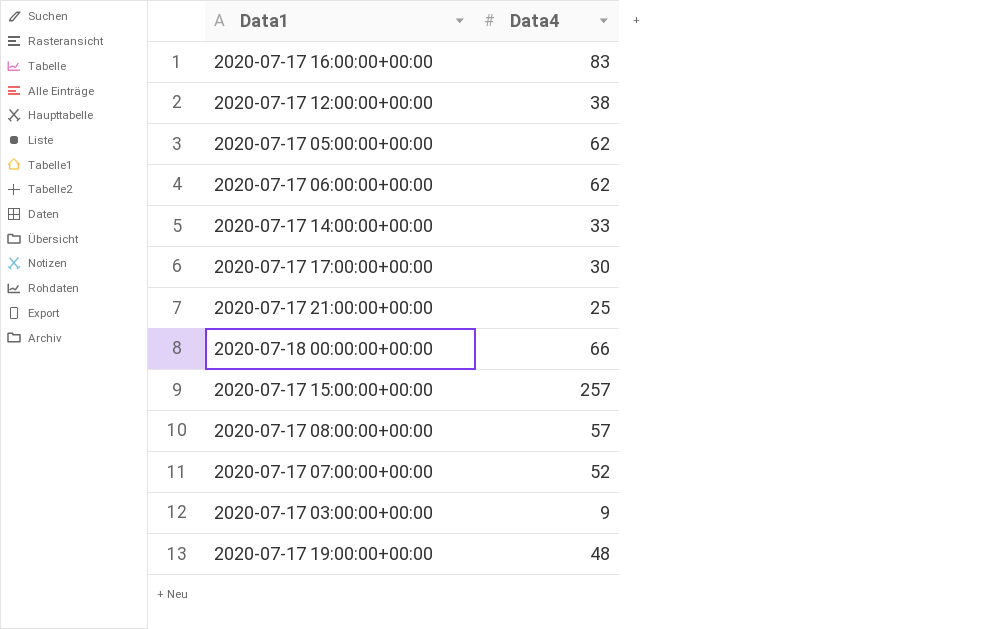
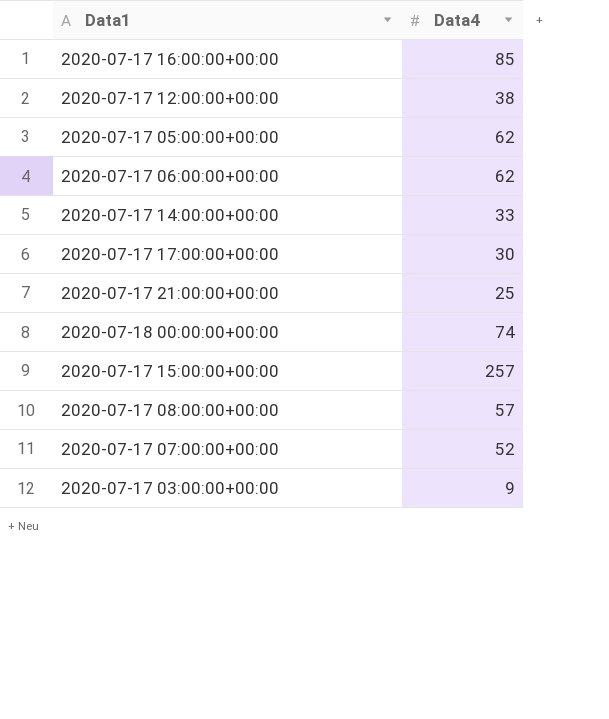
row 2020-07-17 19:00:00+00:00: 48 -> none
2020-07-17 16:00:00+00:00 | Data4: 83 -> 85
2020-07-18 00:00:00+00:00 | Data4: 66 -> 74

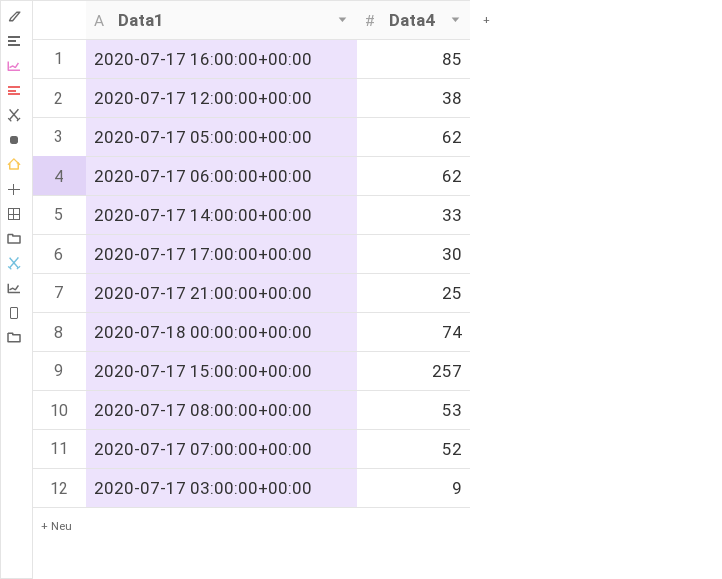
2020-07-17 08:00:00+00:00 | Data4: 57 -> 53

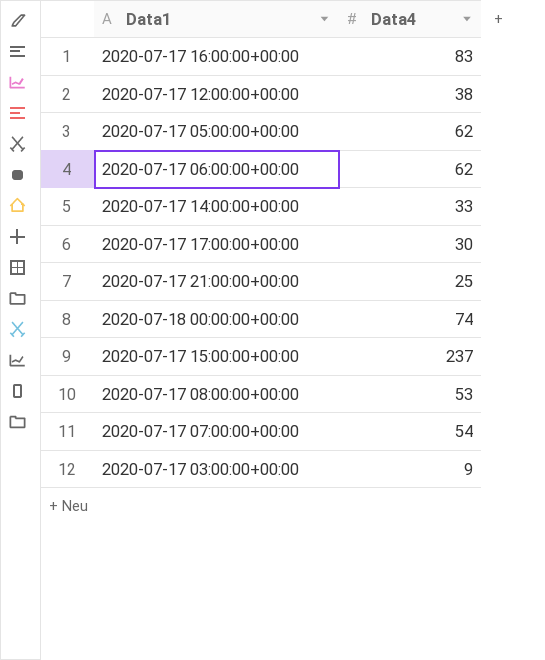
2020-07-17 16:00:00+00:00 | Data4: 85 -> 83
2020-07-17 15:00:00+00:00 | Data4: 257 -> 237
2020-07-17 07:00:00+00:00 | Data4: 52 -> 54

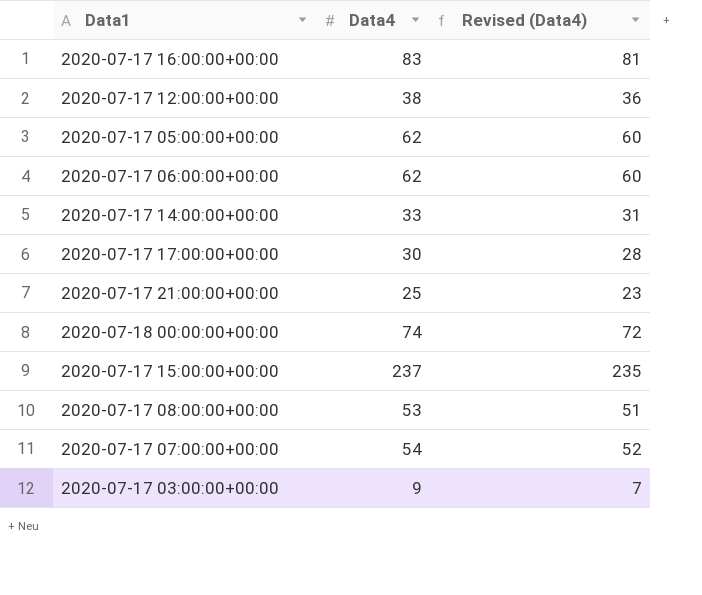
column Revised (Data4) | formula: none -> [Data4] - 2

